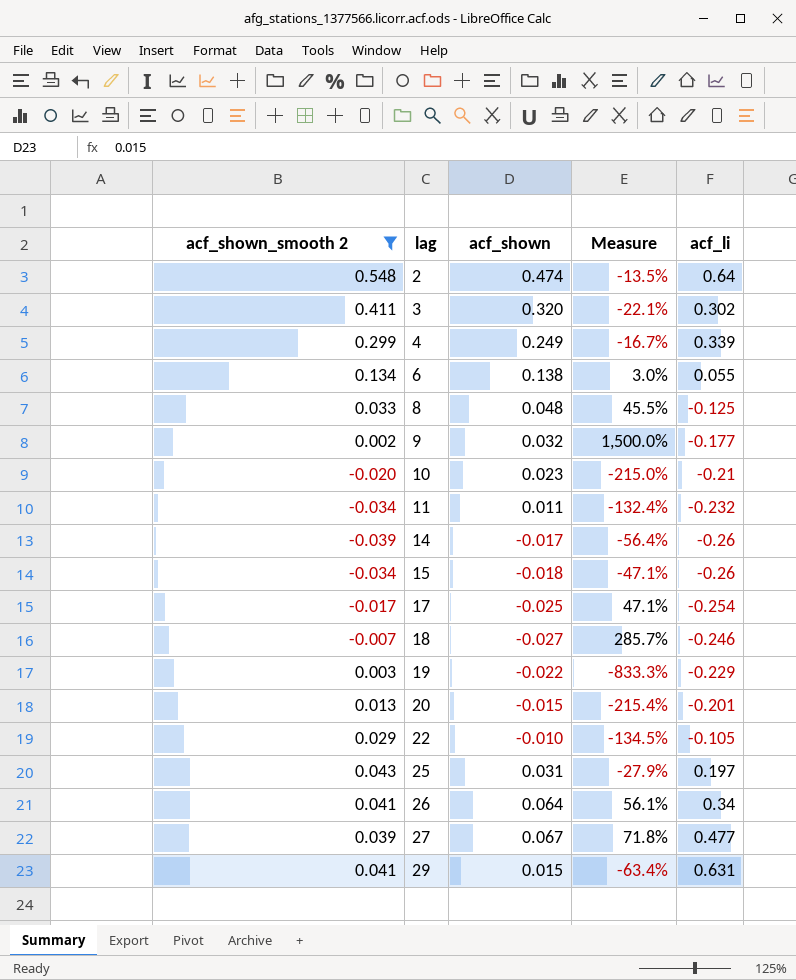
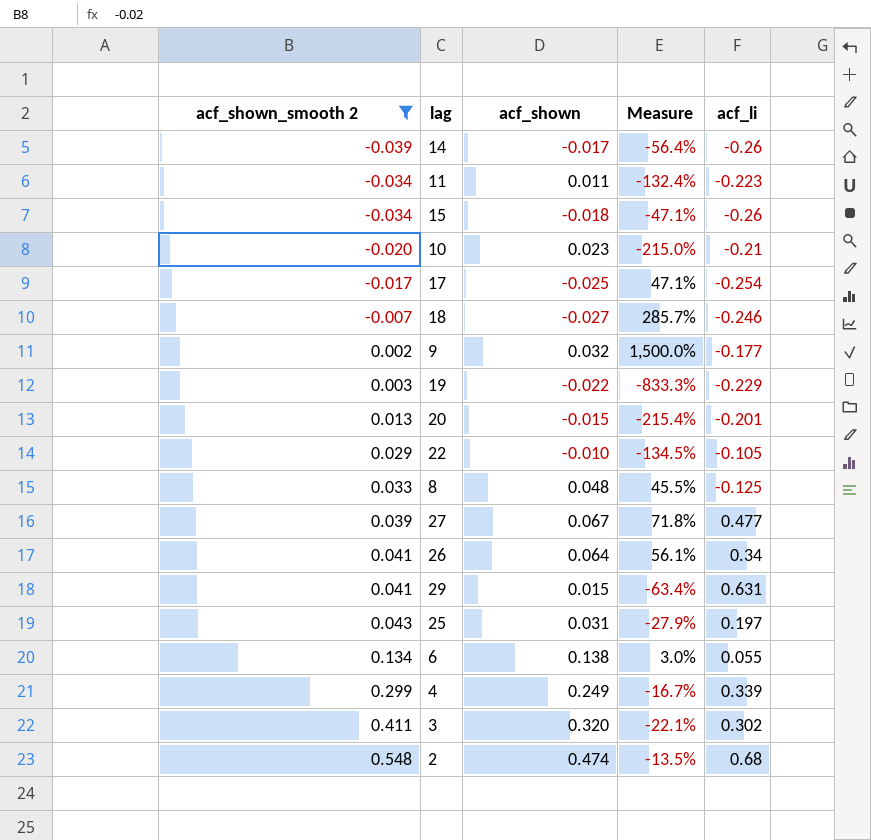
row order: lag ascending -> acf_shown_smooth 2 ascending
11 | acf_li: -0.232 -> -0.223
2 | acf_li: 0.64 -> 0.68

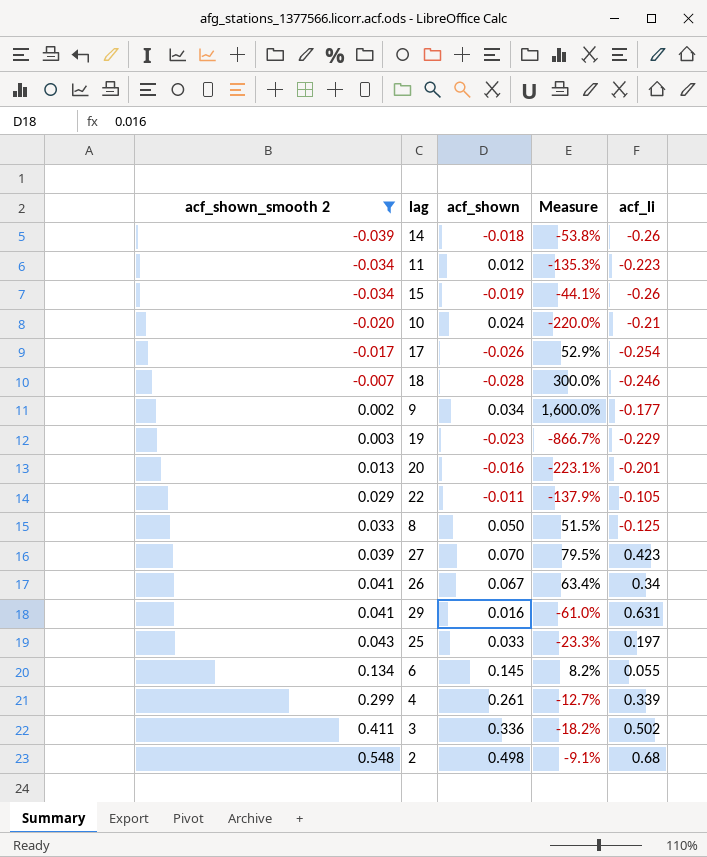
14 | acf_shown: -0.017 -> -0.018
14 | Measure: -56.4% -> -53.8%
11 | acf_shown: 0.011 -> 0.012
11 | Measure: -132.4% -> -135.3%
15 | acf_shown: -0.018 -> -0.019
15 | Measure: -47.1% -> -44.1%
10 | acf_shown: 0.023 -> 0.024
10 | Measure: -215.0% -> -220.0%
17 | acf_shown: -0.025 -> -0.026
17 | Measure: 47.1% -> 52.9%
18 | acf_shown: -0.027 -> -0.028
18 | Measure: 285.7% -> 300.0%
9 | acf_shown: 0.032 -> 0.034
9 | Measure: 1,500.0% -> 1,600.0%
19 | acf_shown: -0.022 -> -0.023
19 | Measure: -833.3% -> -866.7%
20 | acf_shown: -0.015 -> -0.016
20 | Measure: -215.4% -> -223.1%
22 | acf_shown: -0.010 -> -0.011
22 | Measure: -134.5% -> -137.9%
8 | acf_shown: 0.048 -> 0.050
8 | Measure: 45.5% -> 51.5%
27 | acf_shown: 0.067 -> 0.070
27 | Measure: 71.8% -> 79.5%
27 | acf_li: 0.477 -> 0.423
26 | acf_shown: 0.064 -> 0.067
26 | Measure: 56.1% -> 63.4%
29 | acf_shown: 0.015 -> 0.016
29 | Measure: -63.4% -> -61.0%
25 | acf_shown: 0.031 -> 0.033
25 | Measure: -27.9% -> -23.3%
6 | acf_shown: 0.138 -> 0.145
6 | Measure: 3.0% -> 8.2%
4 | acf_shown: 0.249 -> 0.261
4 | Measure: -16.7% -> -12.7%
3 | acf_shown: 0.320 -> 0.336
3 | Measure: -22.1% -> -18.2%
3 | acf_li: 0.302 -> 0.502
2 | acf_shown: 0.474 -> 0.498
2 | Measure: -13.5% -> -9.1%

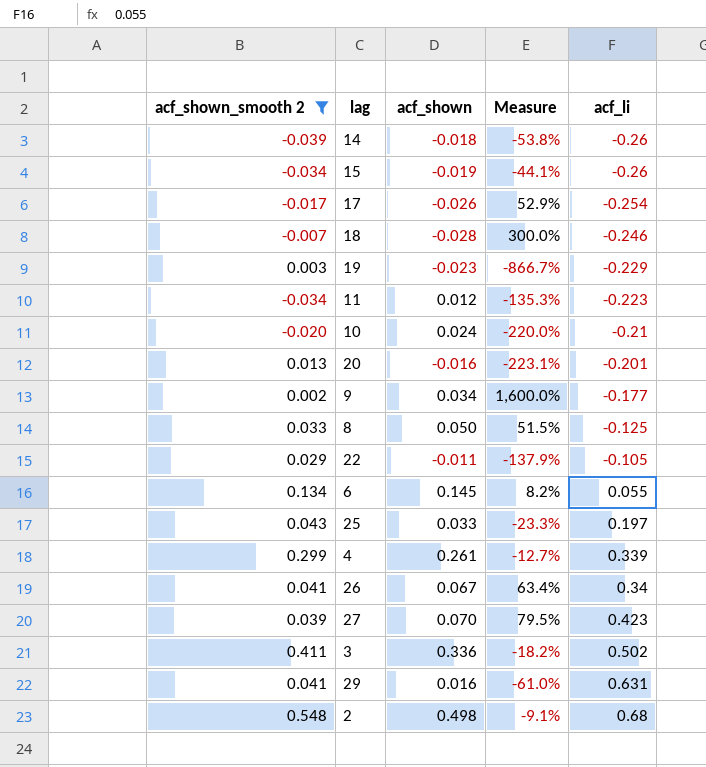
row order: acf_shown_smooth 2 ascending -> acf_li ascending

